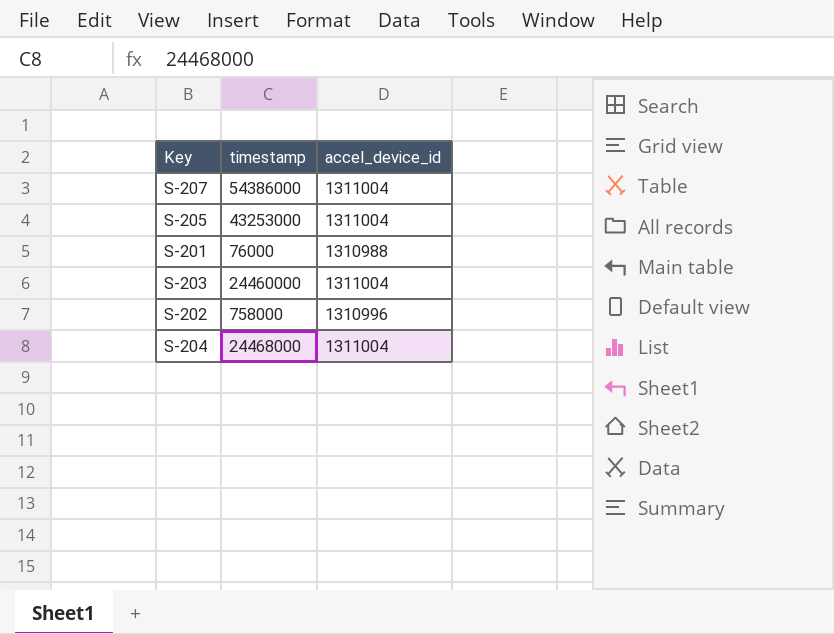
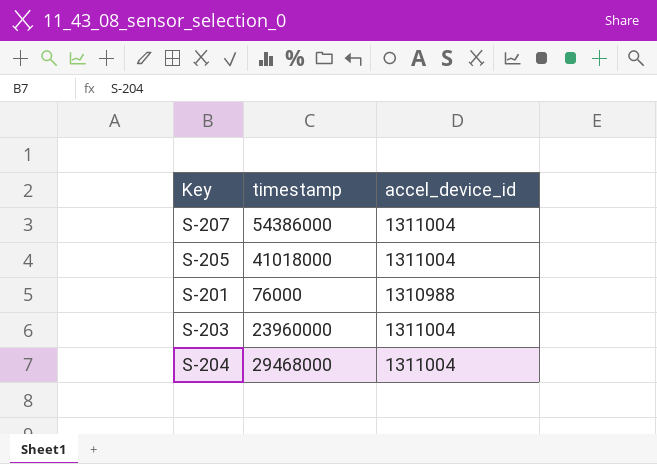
row S-202: 758000 | 1310996 -> none
S-205 | timestamp: 43253000 -> 41018000
S-203 | timestamp: 24460000 -> 23960000
S-204 | timestamp: 24468000 -> 29468000

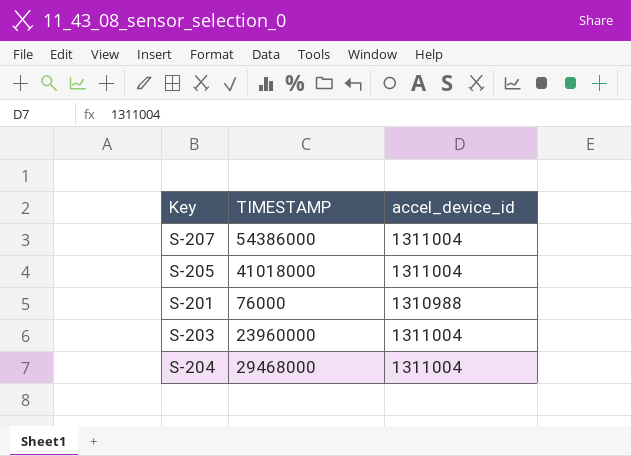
column name: timestamp -> TIMESTAMP

